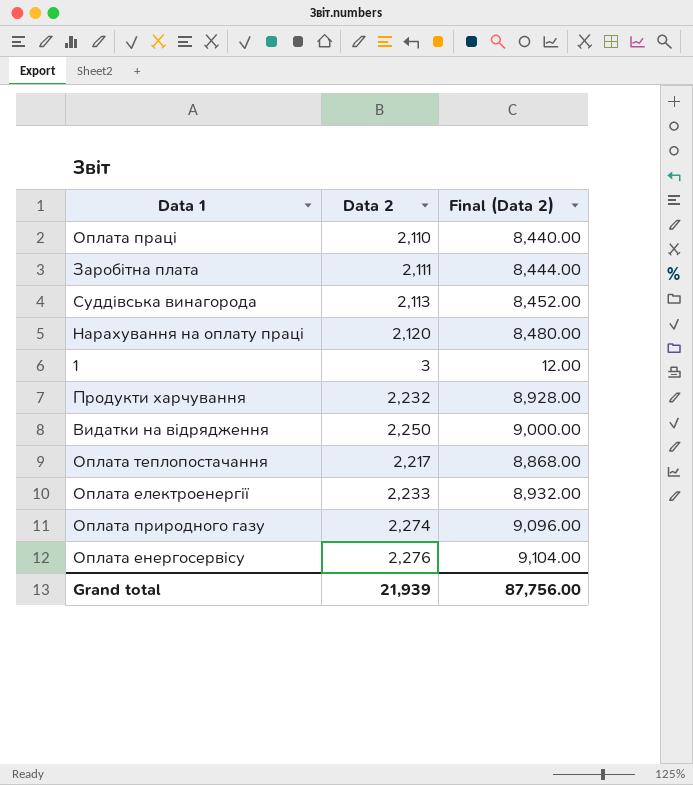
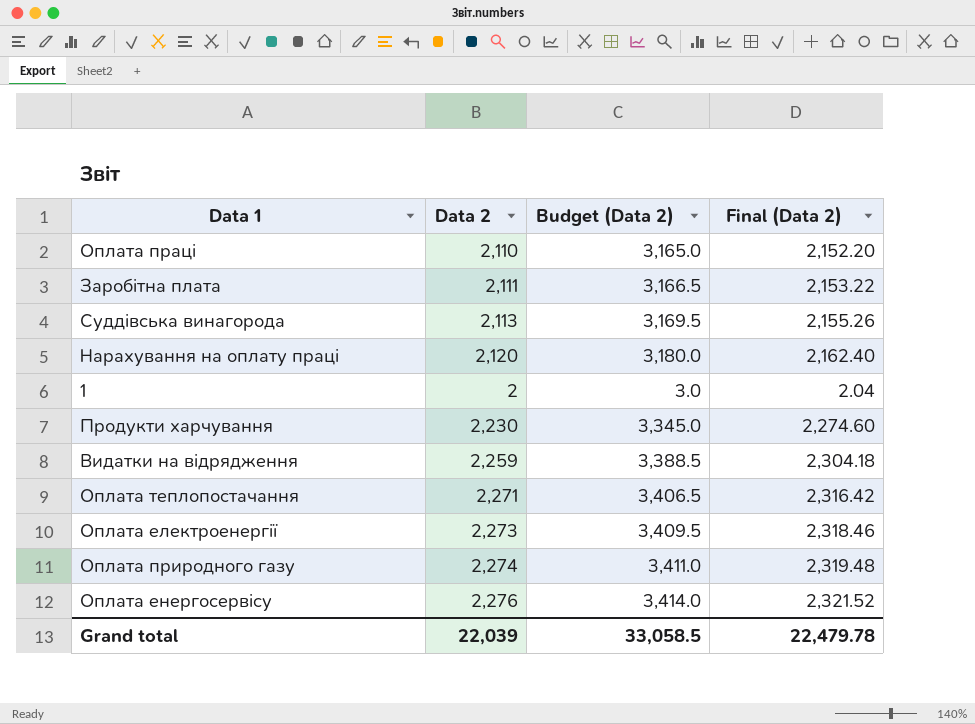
column Budget (Data 2) | formula: none -> [Data 2] * 1.5
column Final (Data 2) | formula: [Data 2] * 4 -> [Data 2] * 1.02
1 | Data 2: 3 -> 2
Продукти харчування | Data 2: 2,232 -> 2,230
Видатки на відрядження | Data 2: 2,250 -> 2,259
Оплата теплопостачання | Data 2: 2,217 -> 2,271
Оплата електроенергії | Data 2: 2,233 -> 2,273
Grand total | Data 2: 21,939 -> 22,039
Grand total | Final (Data 2): 87,756.00 -> 22,479.78

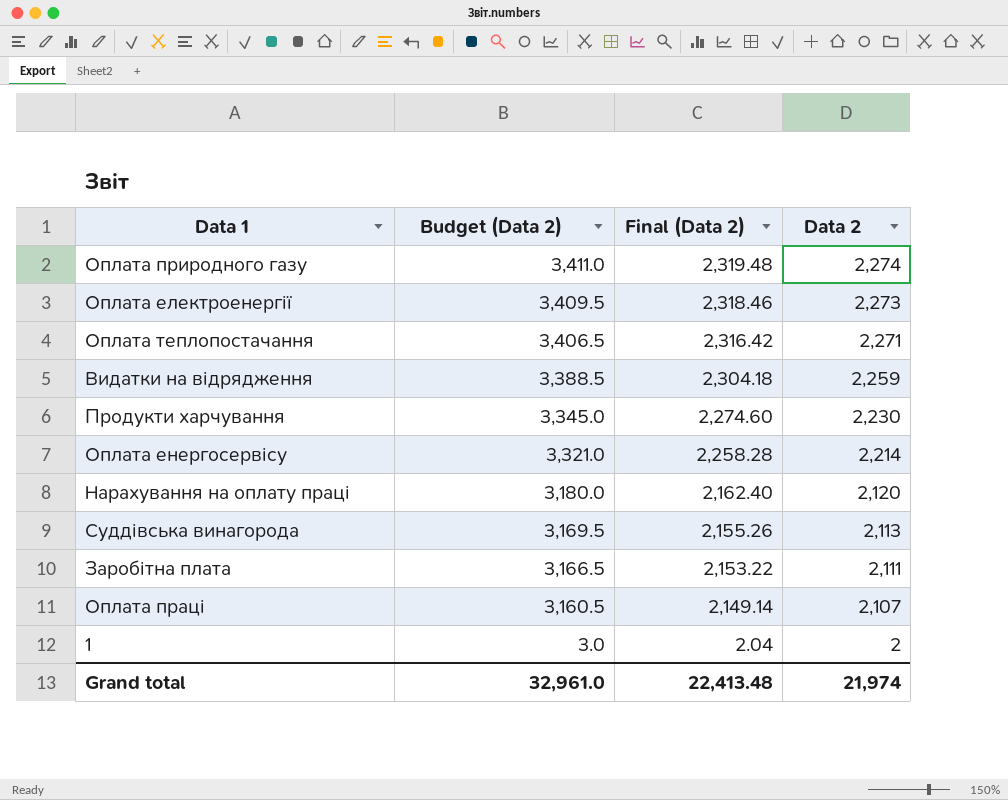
row order: none -> Budget (Data 2) descending
column Data 2 | position: 2 -> 4
Оплата енергосервісу | Budget (Data 2): 3,414.0 -> 3,321.0
Оплата енергосервісу | Final (Data 2): 2,321.52 -> 2,258.28
Оплата енергосервісу | Data 2: 2,276 -> 2,214
Оплата праці | Budget (Data 2): 3,165.0 -> 3,160.5
Оплата праці | Final (Data 2): 2,152.20 -> 2,149.14
Оплата праці | Data 2: 2,110 -> 2,107
Grand total | Budget (Data 2): 33,058.5 -> 32,961.0
Grand total | Final (Data 2): 22,479.78 -> 22,413.48
Grand total | Data 2: 22,039 -> 21,974

